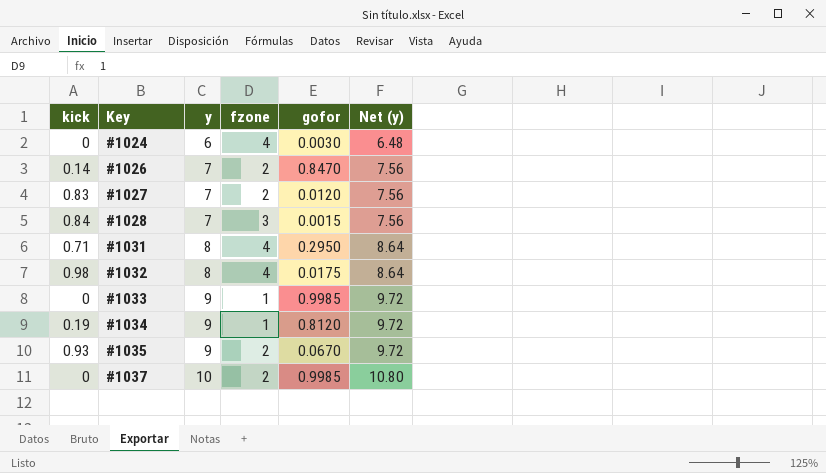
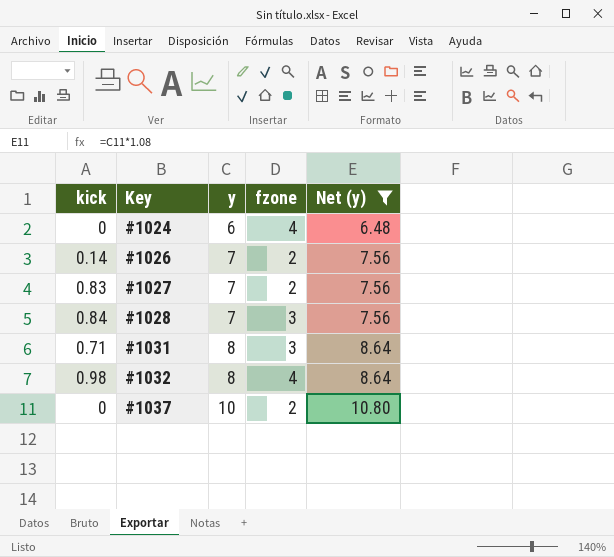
filter: none -> Net (y) != 9.72
column gofor | position: 5 -> none
#1031 | fzone: 4 -> 3

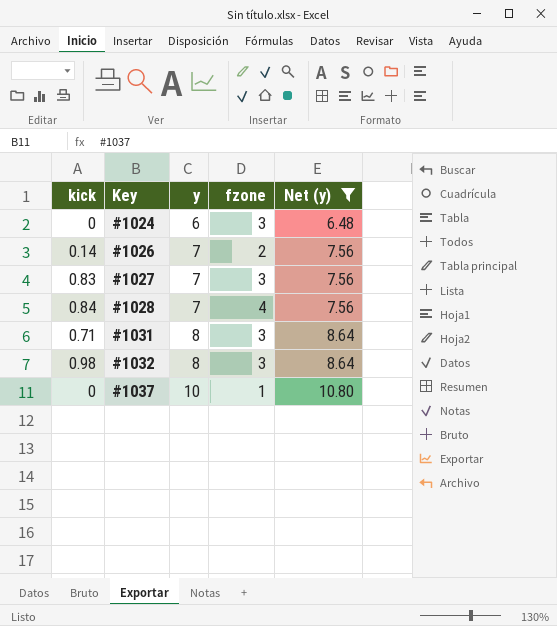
#1024 | fzone: 4 -> 3
#1027 | fzone: 2 -> 3
#1028 | fzone: 3 -> 4
#1032 | fzone: 4 -> 3
#1037 | fzone: 2 -> 1

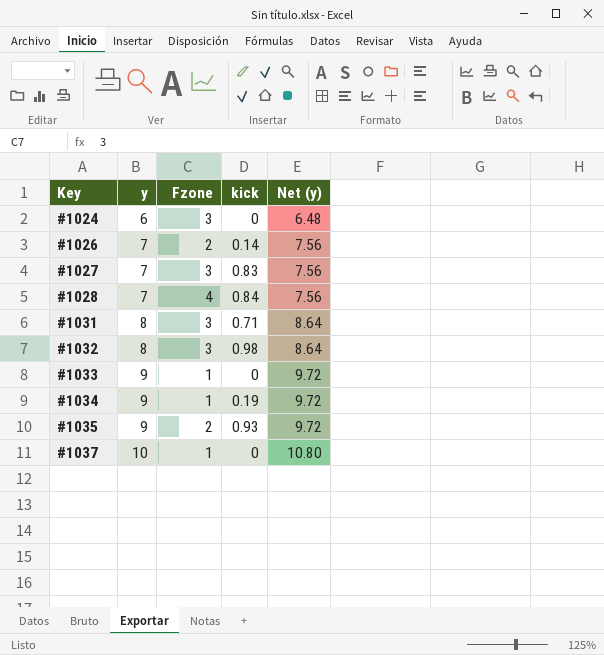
filter: Net (y) != 9.72 -> none
column name: fzone -> Fzone
column kick | position: 1 -> 4

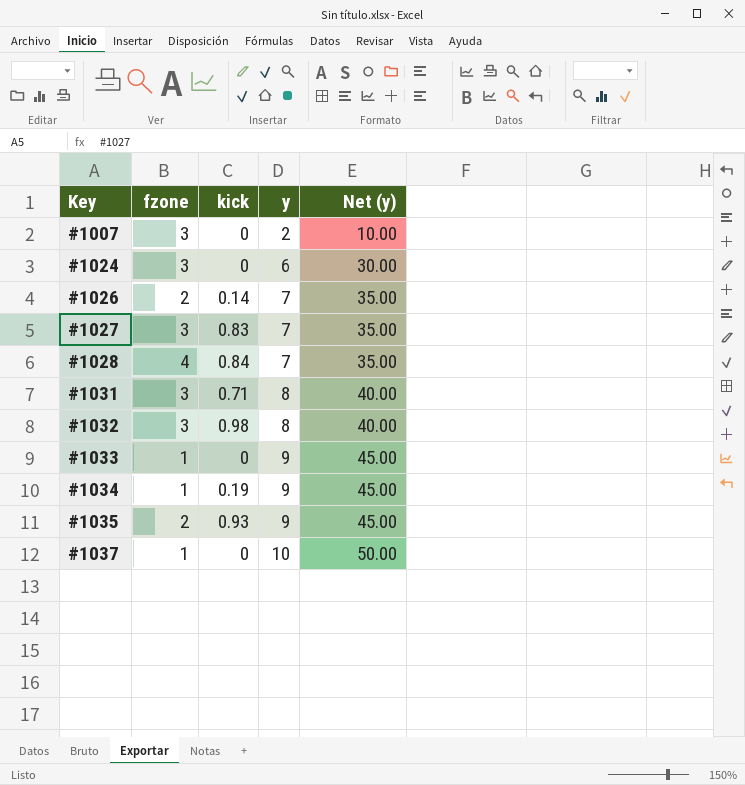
column name: Fzone -> fzone
column y | position: 2 -> 4
column Net (y) | formula: [y] * 1.08 -> [y] * 5
row #1007: none -> 3 | 0 | 2 | 10.00

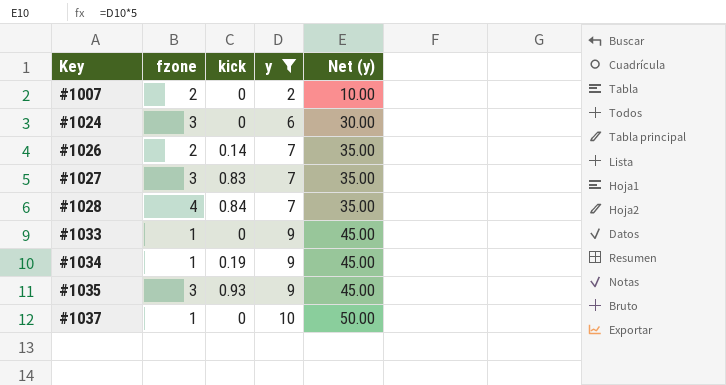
filter: none -> y != 8
#1007 | fzone: 3 -> 2
#1035 | fzone: 2 -> 3

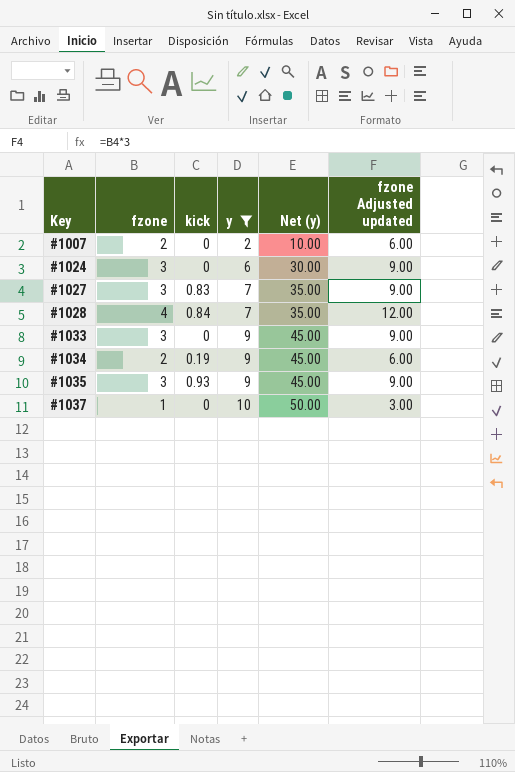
column fzone Adjusted updated | formula: none -> [fzone] * 3
row #1026: 2 | 0.14 | 7 | 35.00 -> none
#1033 | fzone: 1 -> 3
#1034 | fzone: 1 -> 2

